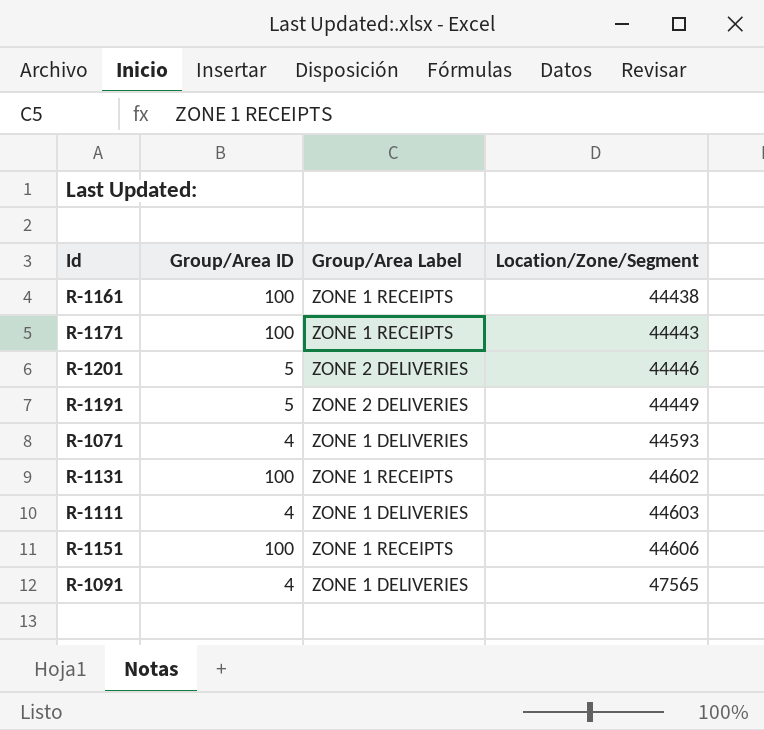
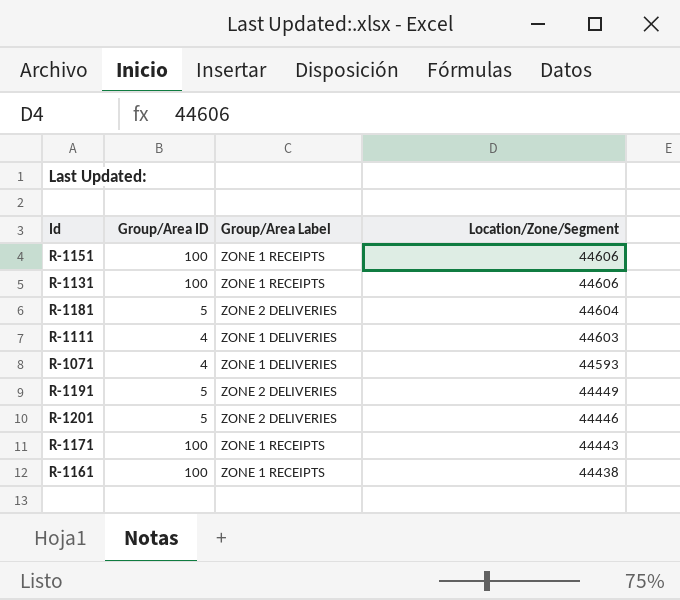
row order: Location/Zone/Segment ascending -> Location/Zone/Segment descending
row R-1091: 4 | ZONE 1 DELIVERIES | 47565 -> none
R-1131 | Location/Zone/Segment: 44602 -> 44606
row R-1181: none -> 5 | ZONE 2 DELIVERIES | 44604

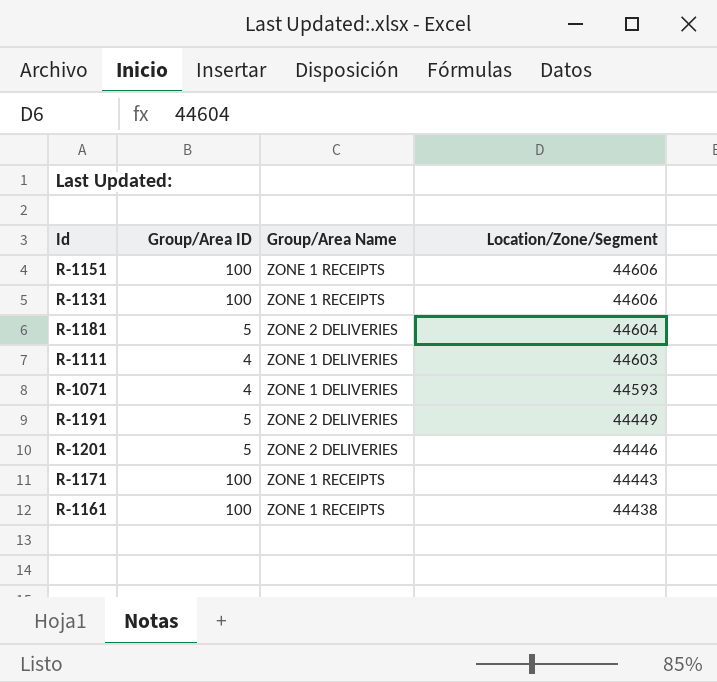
column name: Group/Area Label -> Group/Area Name

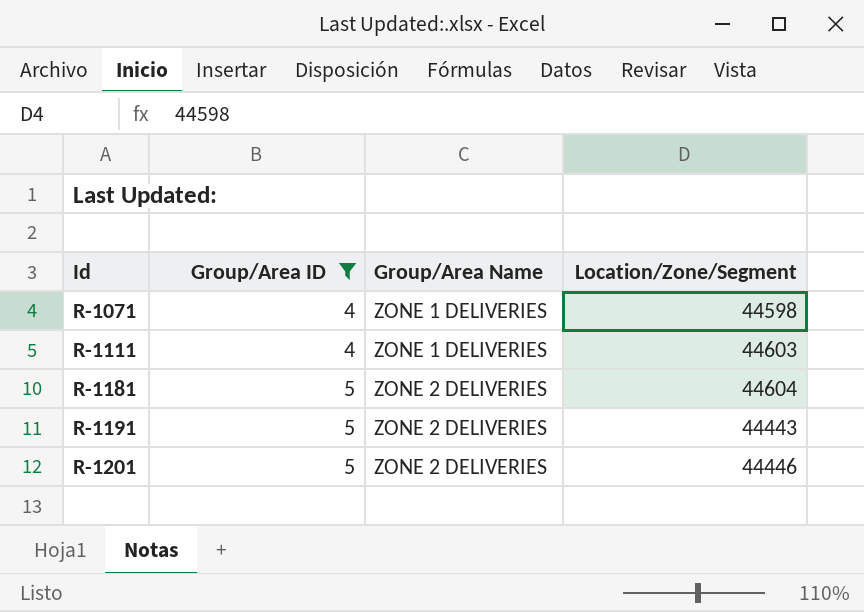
filter: none -> Group/Area ID != 100
row order: Location/Zone/Segment descending -> Id ascending
R-1071 | Location/Zone/Segment: 44593 -> 44598
R-1191 | Location/Zone/Segment: 44449 -> 44443

